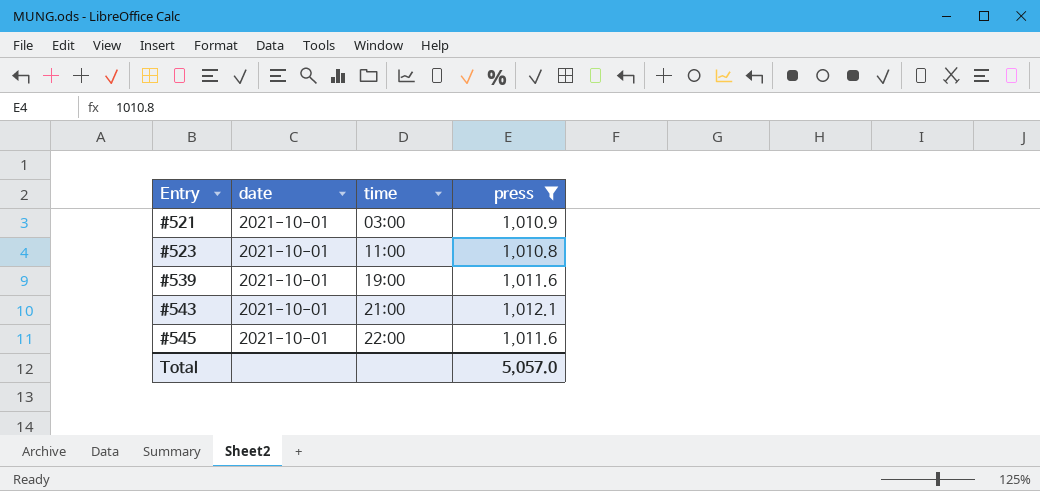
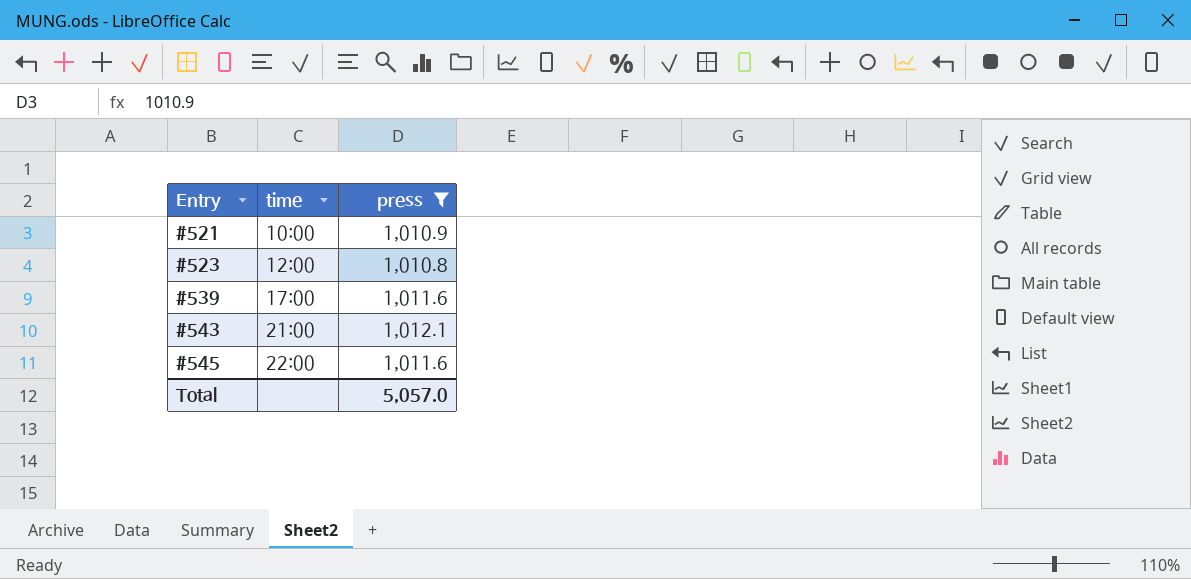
column date | position: 2 -> none
#521 | time: 03:00 -> 10:00
#523 | time: 11:00 -> 12:00
#539 | time: 19:00 -> 17:00

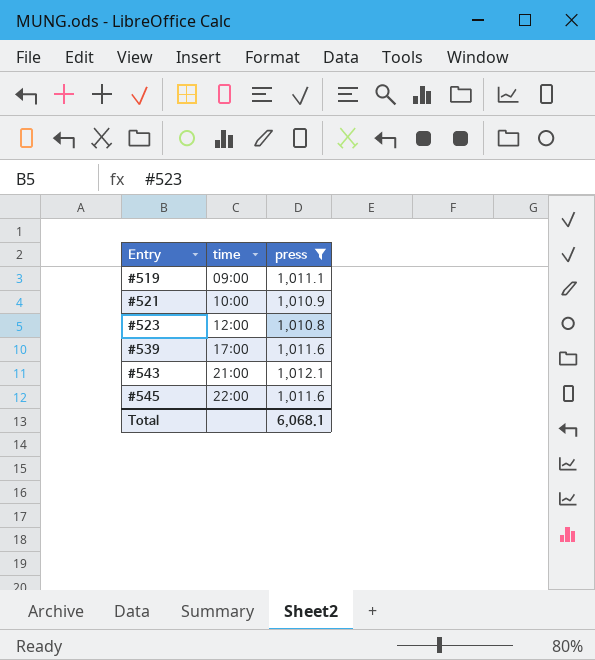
row #519: none -> 09:00 | 1,011.1
Total | press: 5,057.0 -> 6,068.1

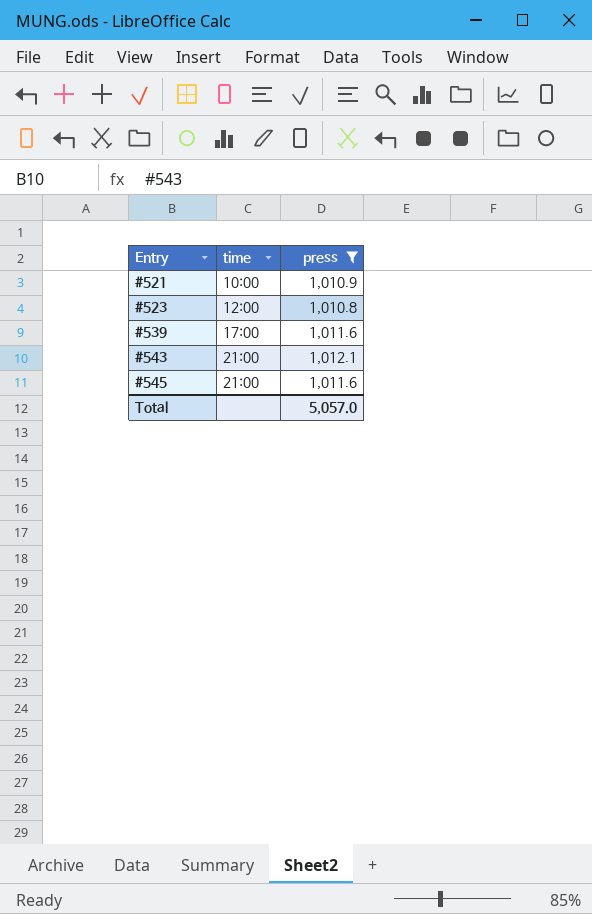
row #519: 09:00 | 1,011.1 -> none
#545 | time: 22:00 -> 21:00
Total | press: 6,068.1 -> 5,057.0

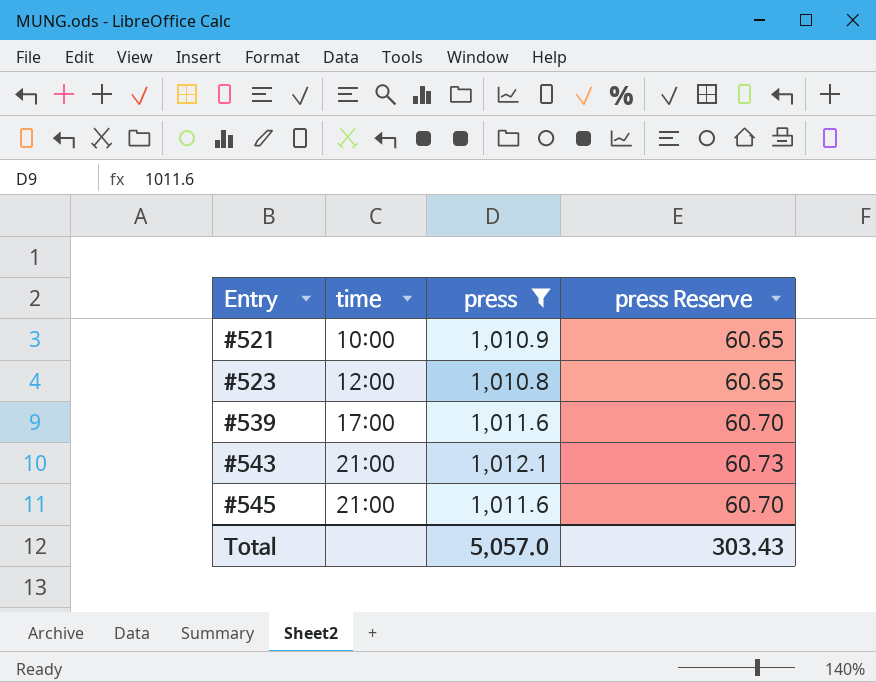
column press Reserve | formula: none -> [press] * 0.06

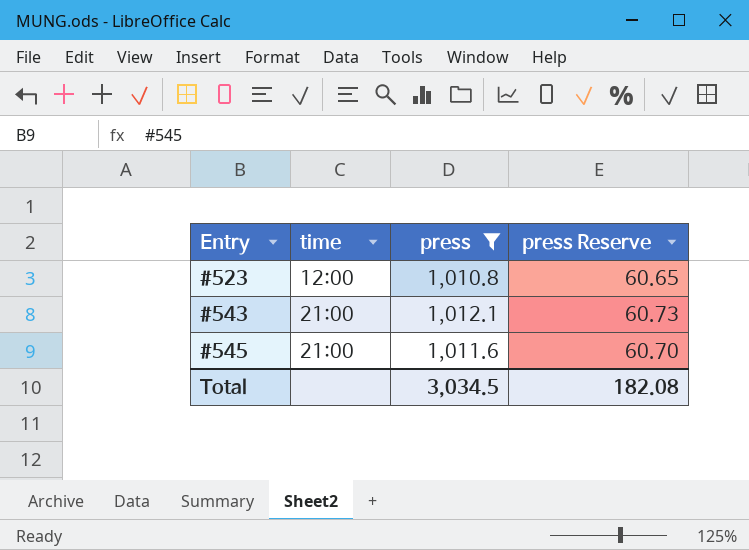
row #521: 10:00 | 1,010.9 | 60.65 -> none
row #539: 17:00 | 1,011.6 | 60.70 -> none
Total | press: 5,057.0 -> 3,034.5
Total | press Reserve: 303.43 -> 182.08

